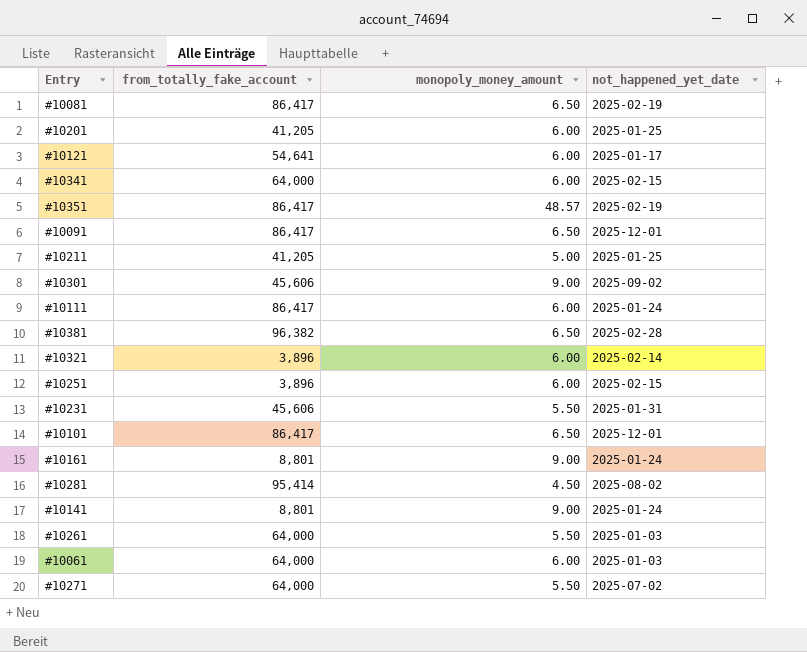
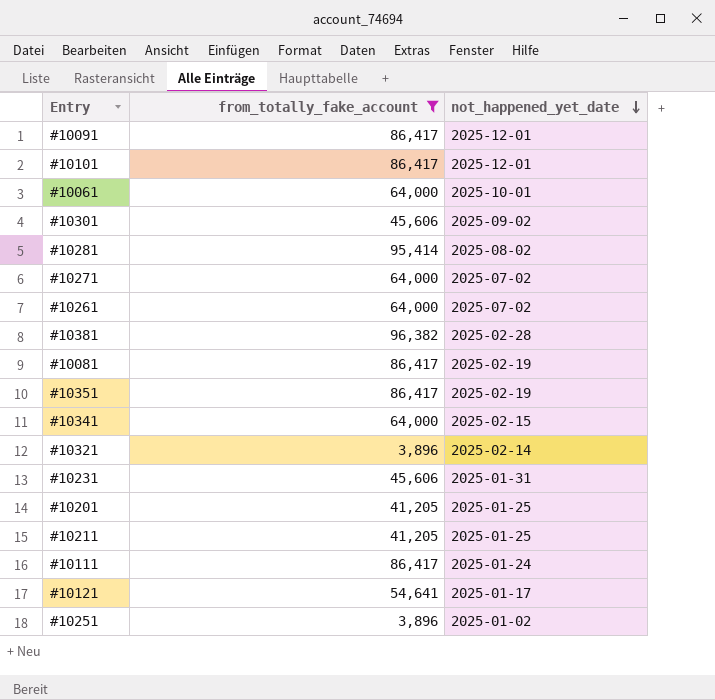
filter: none -> from_totally_fake_account != 8,801
row order: none -> not_happened_yet_date descending
column monopoly_money_amount | position: 3 -> none
#10061 | not_happened_yet_date: 2025-01-03 -> 2025-10-01
#10261 | not_happened_yet_date: 2025-01-03 -> 2025-07-02
#10251 | not_happened_yet_date: 2025-02-15 -> 2025-01-02

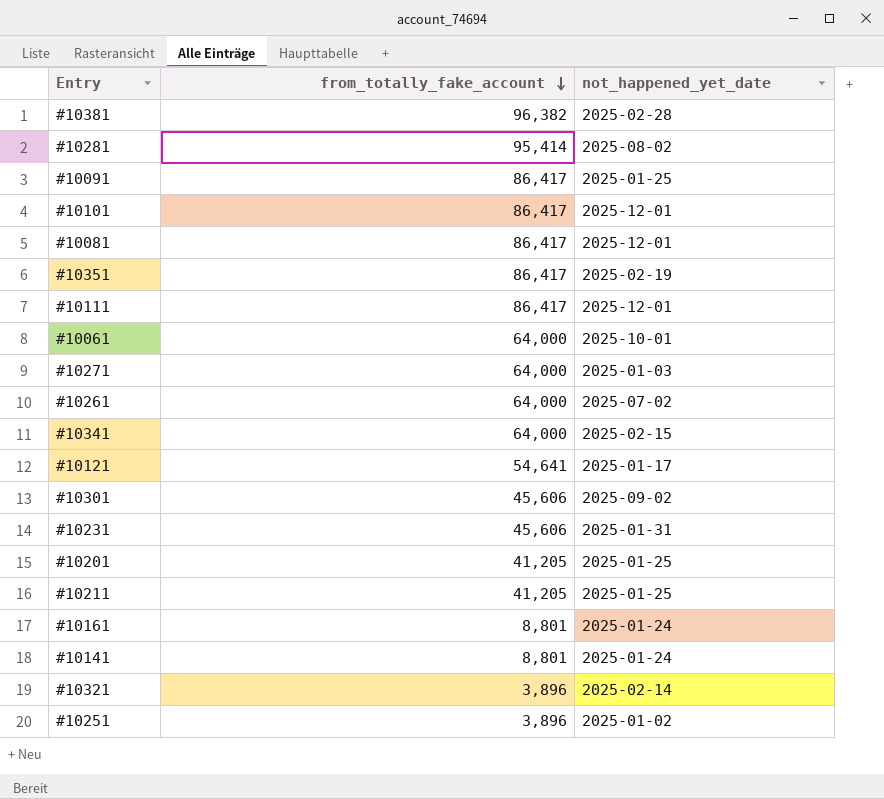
filter: from_totally_fake_account != 8,801 -> none
row order: not_happened_yet_date descending -> from_totally_fake_account descending
#10091 | not_happened_yet_date: 2025-12-01 -> 2025-01-25
#10081 | not_happened_yet_date: 2025-02-19 -> 2025-12-01
#10111 | not_happened_yet_date: 2025-01-24 -> 2025-12-01
#10271 | not_happened_yet_date: 2025-07-02 -> 2025-01-03

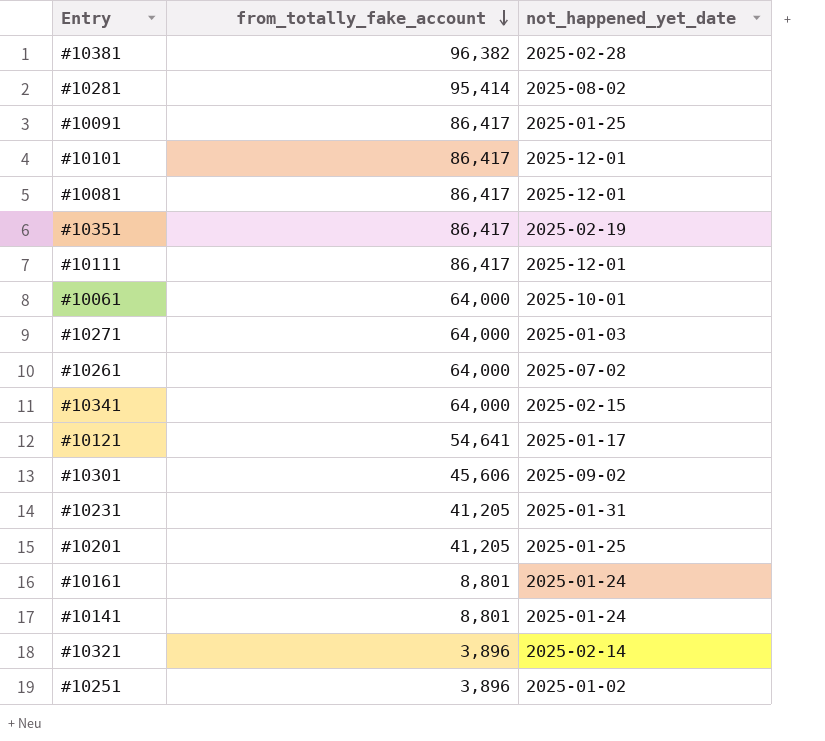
row #10211: 41,205 | 2025-01-25 -> none
#10231 | from_totally_fake_account: 45,606 -> 41,205

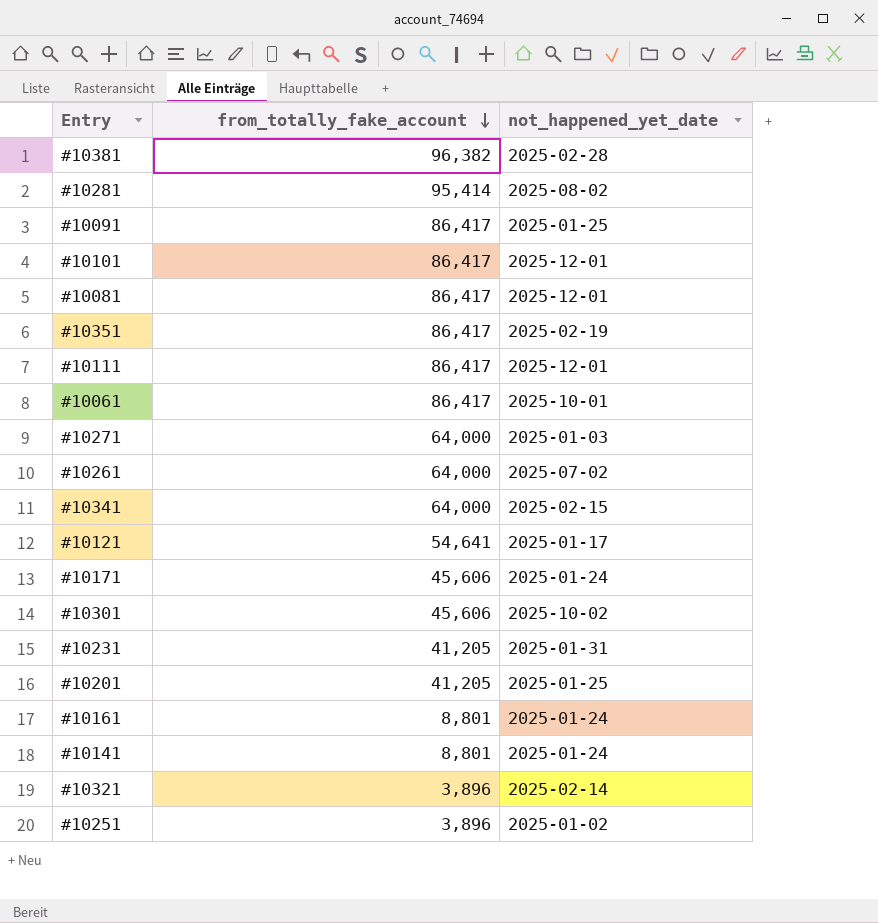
#10061 | from_totally_fake_account: 64,000 -> 86,417
row #10171: none -> 45,606 | 2025-01-24
#10301 | not_happened_yet_date: 2025-09-02 -> 2025-10-02

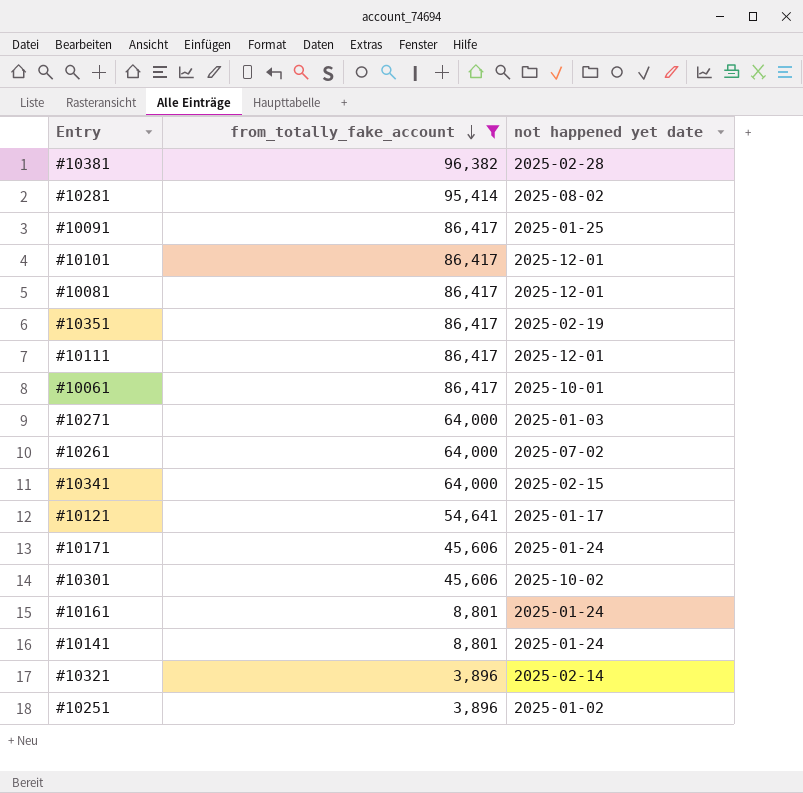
filter: none -> from_totally_fake_account != 41,205
column name: not_happened_yet_date -> not happened yet date

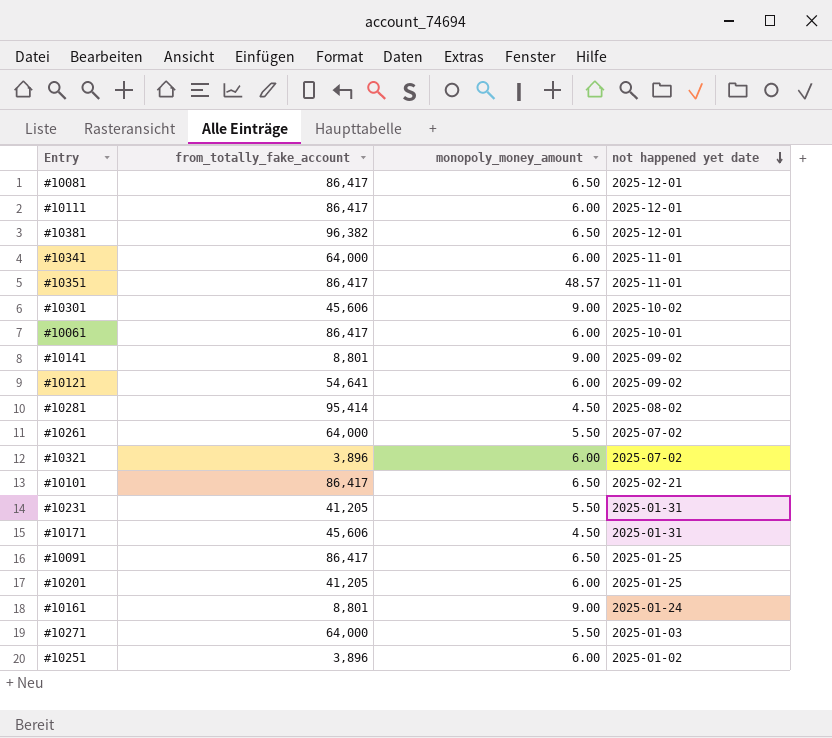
filter: from_totally_fake_account != 41,205 -> none
row order: from_totally_fake_account descending -> not happened yet date descending
column monopoly_money_amount | position: none -> 3
#10381 | not happened yet date: 2025-02-28 -> 2025-12-01
#10341 | not happened yet date: 2025-02-15 -> 2025-11-01
#10351 | not happened yet date: 2025-02-19 -> 2025-11-01
#10141 | not happened yet date: 2025-01-24 -> 2025-09-02
#10121 | not happened yet date: 2025-01-17 -> 2025-09-02
#10321 | not happened yet date: 2025-02-14 -> 2025-07-02
#10101 | not happened yet date: 2025-12-01 -> 2025-02-21
#10171 | not happened yet date: 2025-01-24 -> 2025-01-31

